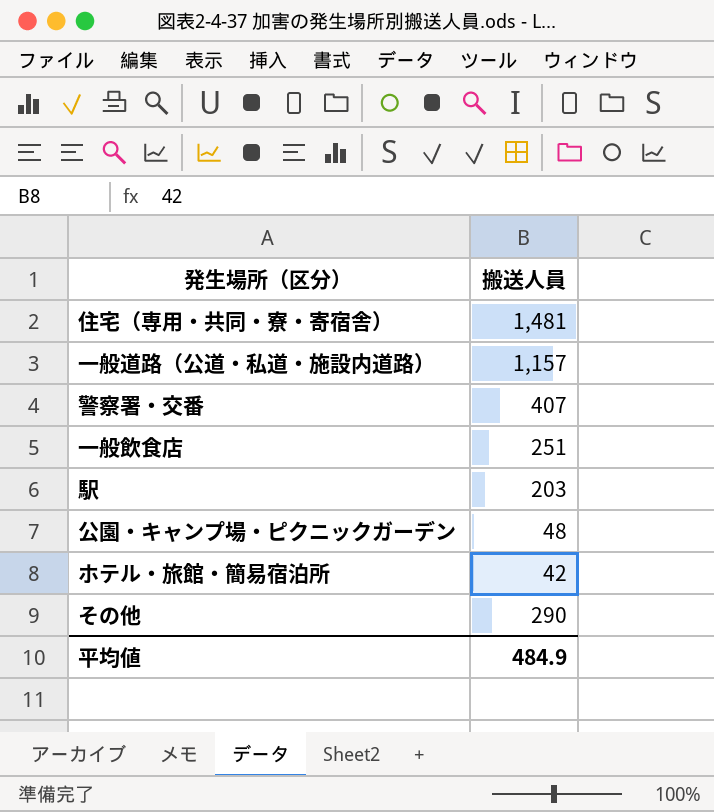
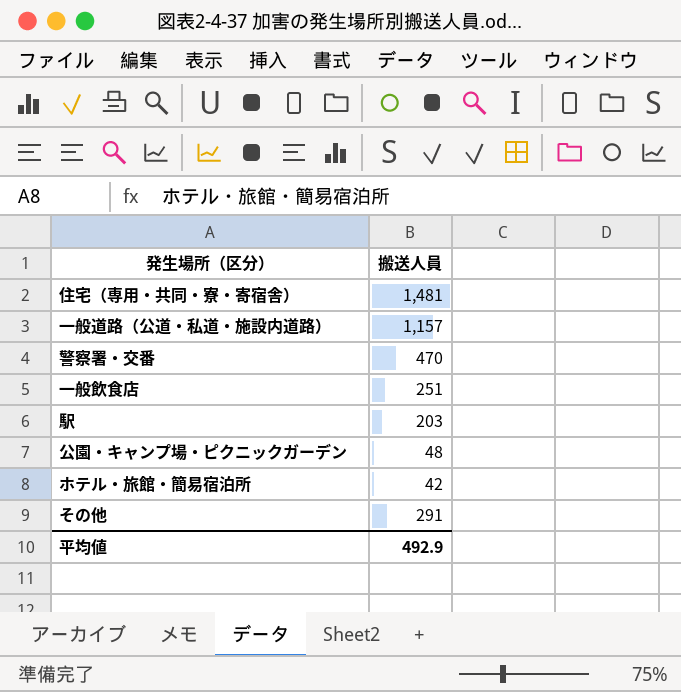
警察署・交番 | 搬送人員: 407 -> 470
その他 | 搬送人員: 290 -> 291
平均値 | 搬送人員: 484.9 -> 492.9

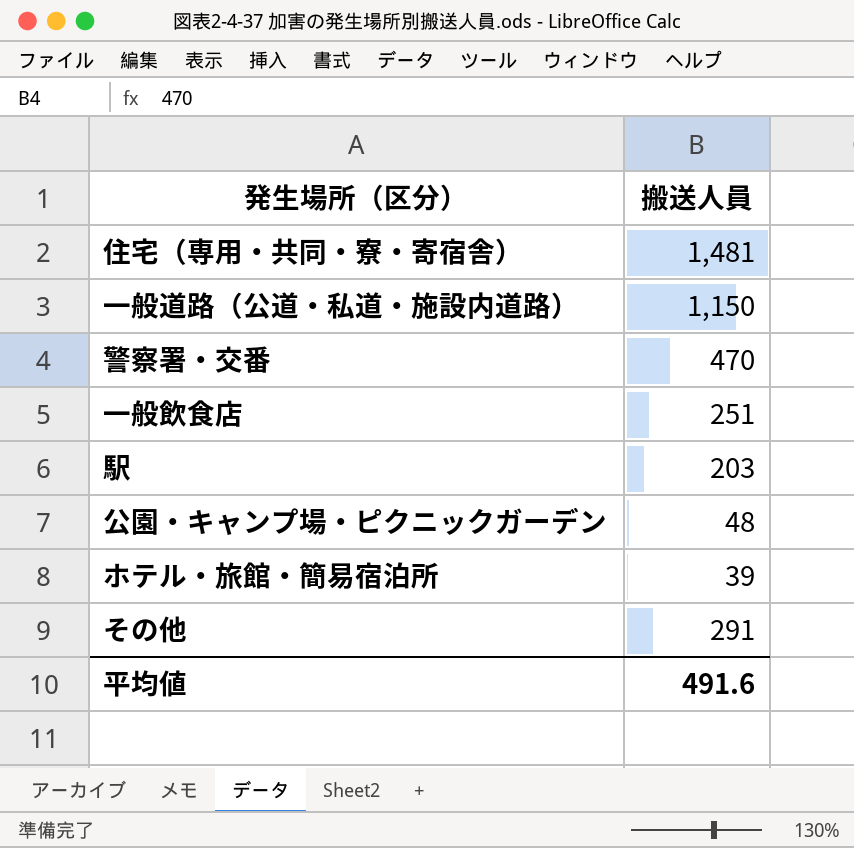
一般道路（公道・私道・施設内道路） | 搬送人員: 1,157 -> 1,150
ホテル・旅館・簡易宿泊所 | 搬送人員: 42 -> 39
平均値 | 搬送人員: 492.9 -> 491.6

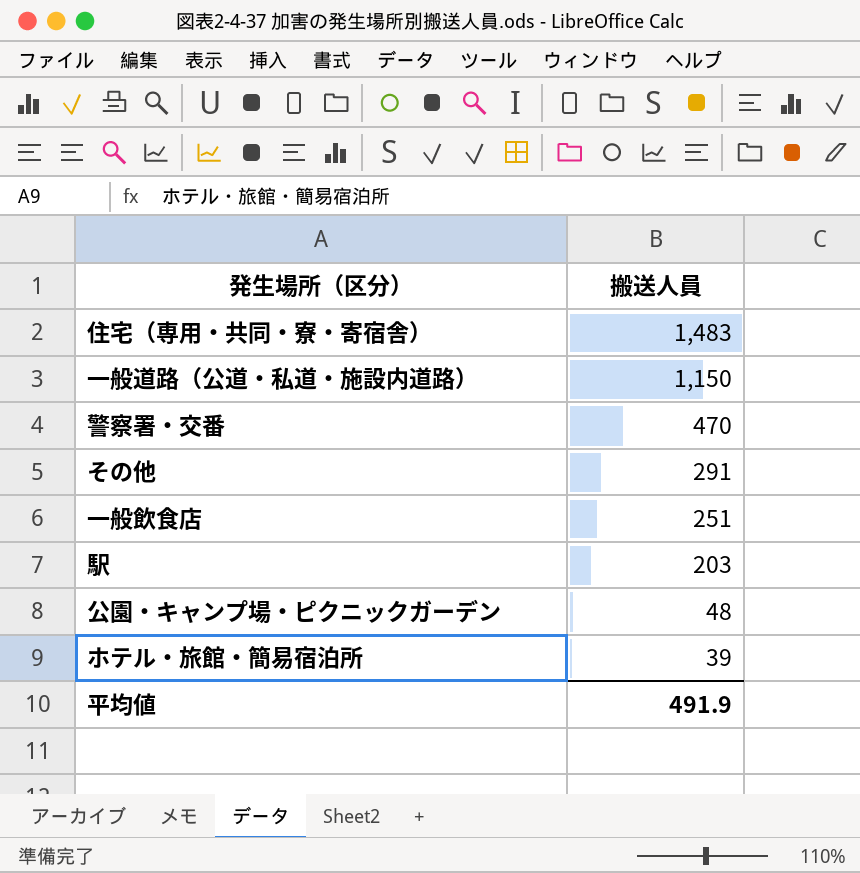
row order: none -> 搬送人員 descending
住宅（専用・共同・寮・寄宿舎） | 搬送人員: 1,481 -> 1,483
平均値 | 搬送人員: 491.6 -> 491.9

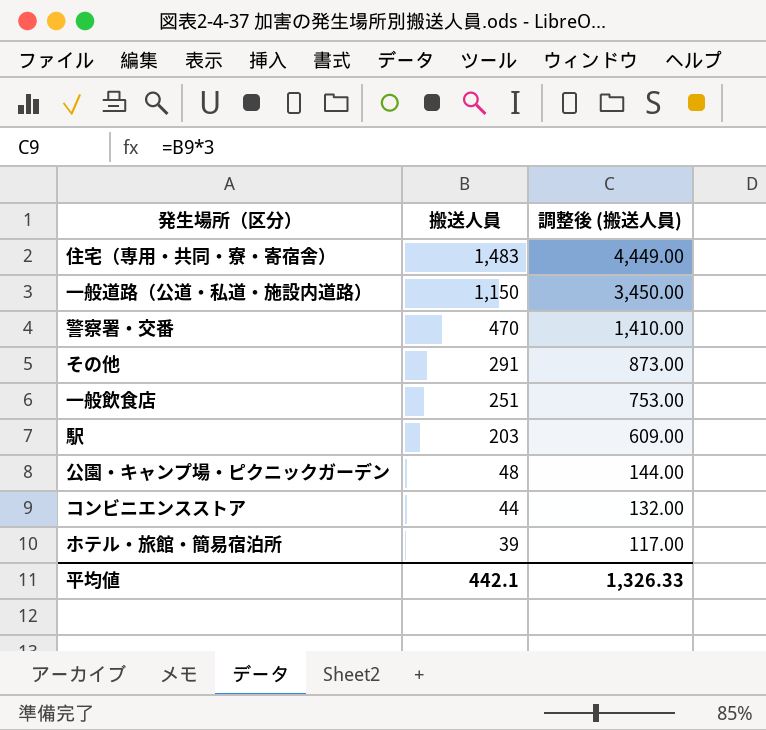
column 調整後 (搬送人員) | formula: none -> [搬送人員] * 3
row コンビニエンスストア: none -> 44 | 132.00
平均値 | 搬送人員: 491.9 -> 442.1

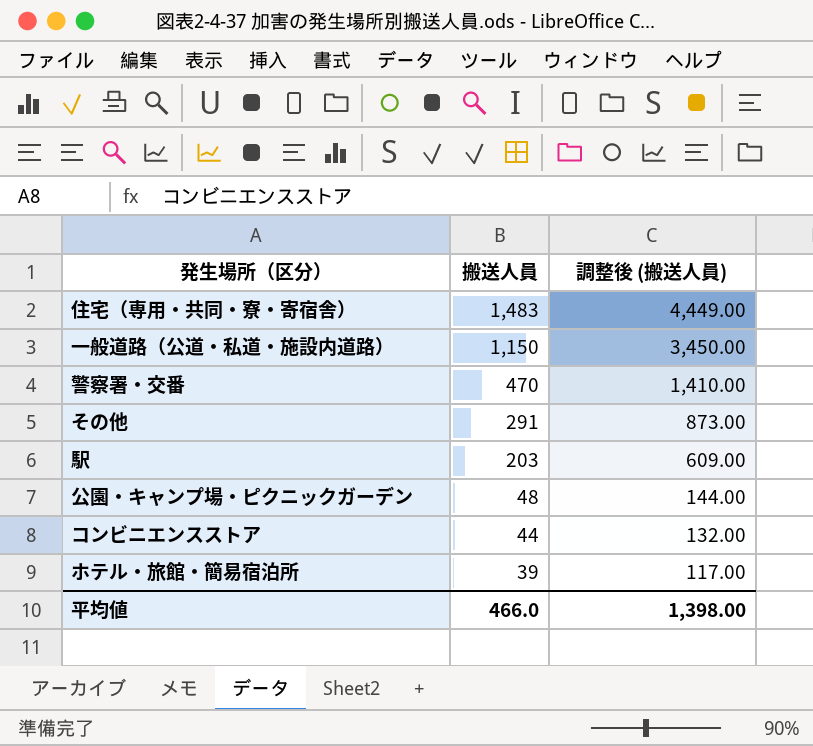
row 一般飲食店: 251 | 753.00 -> none
平均値 | 搬送人員: 442.1 -> 466.0
平均値 | 調整後 (搬送人員): 1,326.33 -> 1,398.00

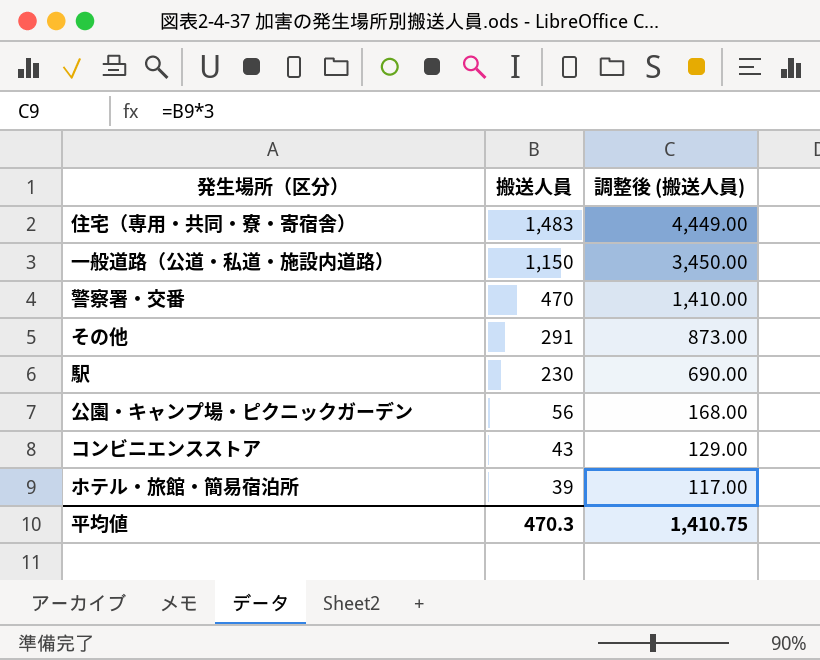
駅 | 搬送人員: 203 -> 230
駅 | 調整後 (搬送人員): 609.00 -> 690.00
公園・キャンプ場・ピクニックガーデン | 搬送人員: 48 -> 56
公園・キャンプ場・ピクニックガーデン | 調整後 (搬送人員): 144.00 -> 168.00
コンビニエンスストア | 搬送人員: 44 -> 43
コンビニエンスストア | 調整後 (搬送人員): 132.00 -> 129.00
平均値 | 搬送人員: 466.0 -> 470.3
平均値 | 調整後 (搬送人員): 1,398.00 -> 1,410.75

